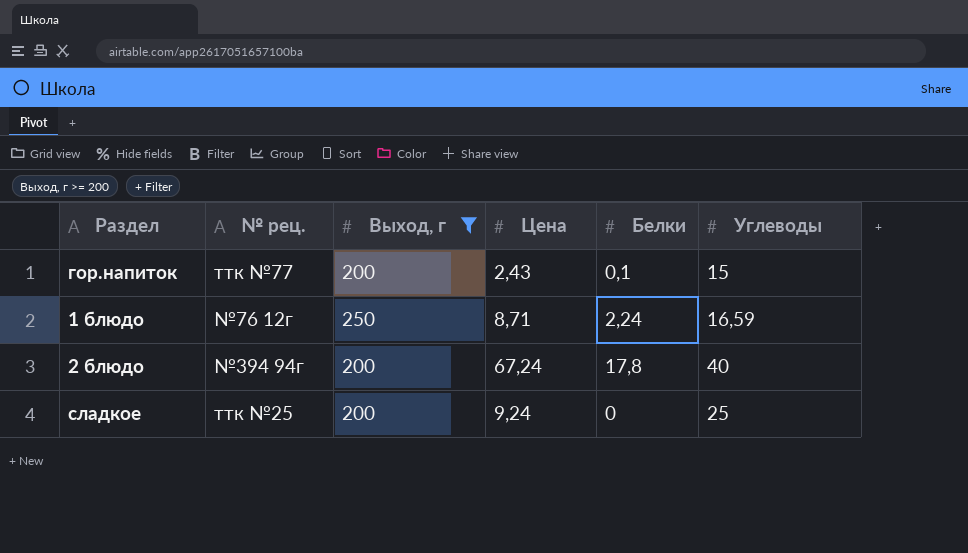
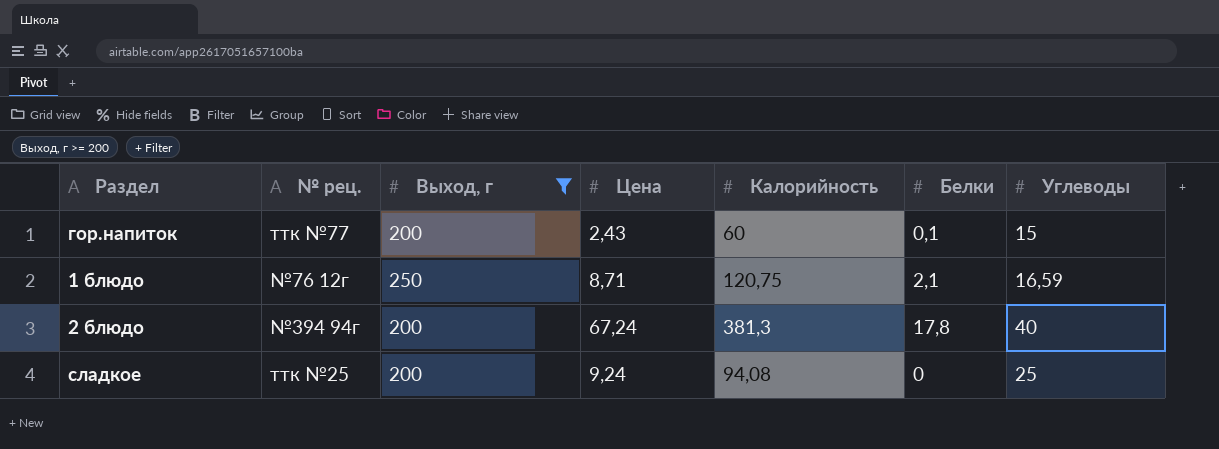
column Калорийность | position: none -> 5
1 блюдо | Белки: 2,24 -> 2,1

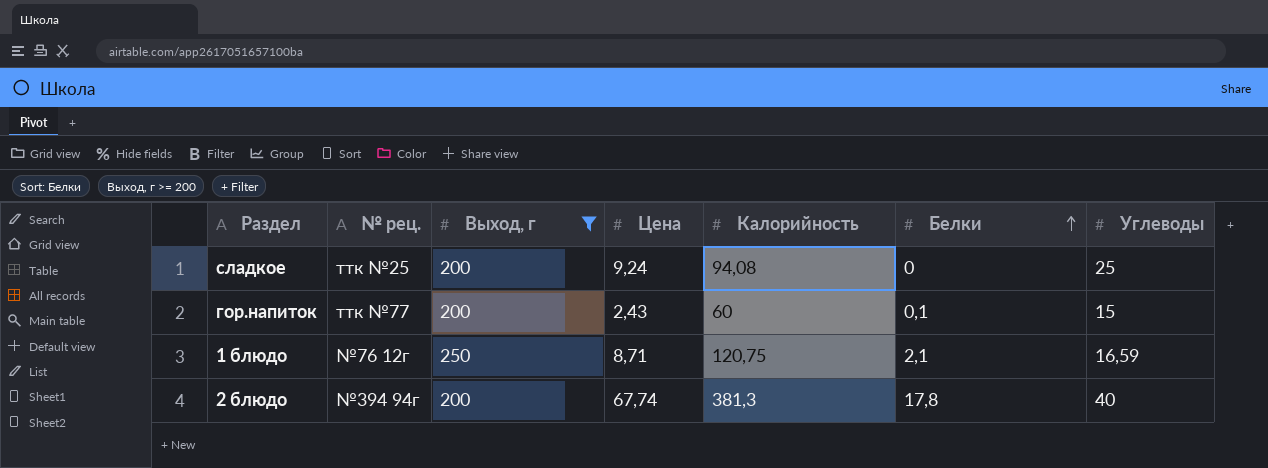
row order: none -> Белки ascending
2 блюдо | Цена: 67,24 -> 67,74

